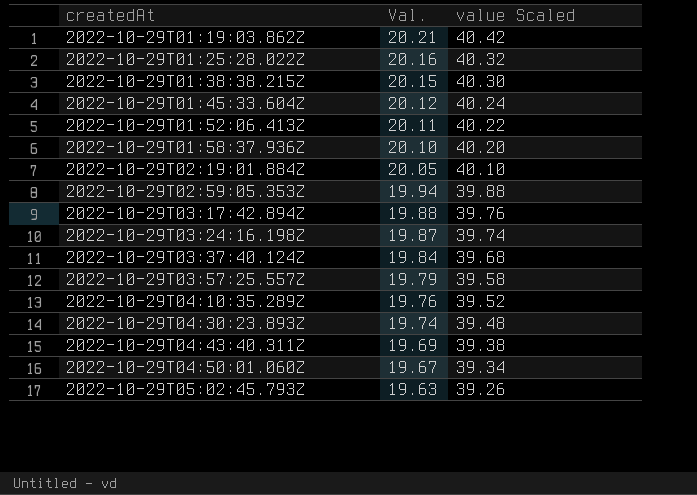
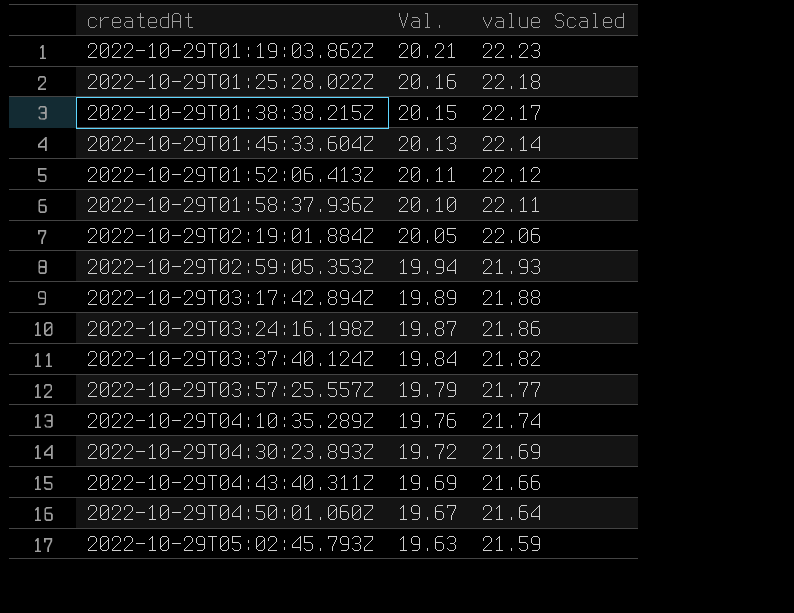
column value Scaled | formula: [Val.] * 2 -> [Val.] * 1.1
2022-10-29T01:45:33.604Z | Val.: 20.12 -> 20.13
2022-10-29T03:17:42.894Z | Val.: 19.88 -> 19.89
2022-10-29T04:30:23.893Z | Val.: 19.74 -> 19.72

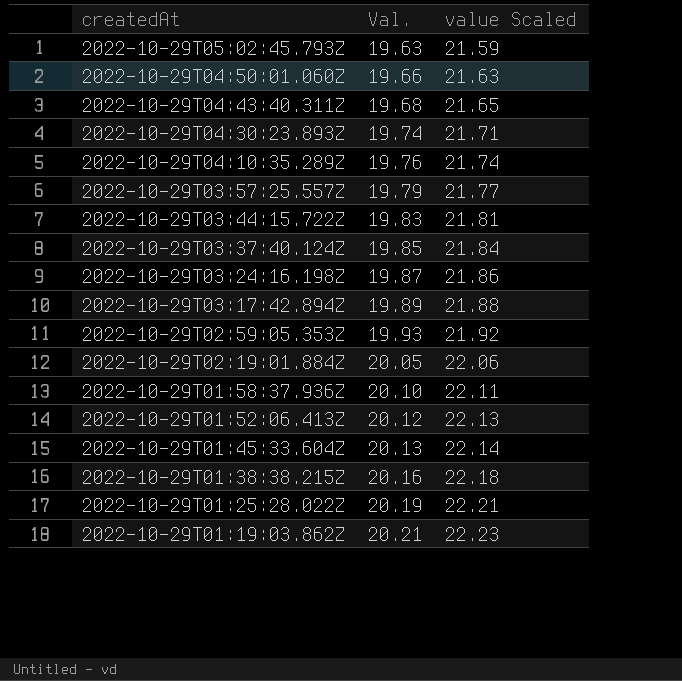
row order: createdAt ascending -> createdAt descending
2022-10-29T04:50:01.060Z | Val.: 19.67 -> 19.66
2022-10-29T04:50:01.060Z | value Scaled: 21.64 -> 21.63
2022-10-29T04:43:40.311Z | Val.: 19.69 -> 19.68
2022-10-29T04:43:40.311Z | value Scaled: 21.66 -> 21.65
2022-10-29T04:30:23.893Z | Val.: 19.72 -> 19.74
2022-10-29T04:30:23.893Z | value Scaled: 21.69 -> 21.71
row 2022-10-29T03:44:15.722Z: none -> 19.83 | 21.81
2022-10-29T03:37:40.124Z | Val.: 19.84 -> 19.85
2022-10-29T03:37:40.124Z | value Scaled: 21.82 -> 21.84
2022-10-29T02:59:05.353Z | Val.: 19.94 -> 19.93
2022-10-29T02:59:05.353Z | value Scaled: 21.93 -> 21.92
2022-10-29T01:52:06.413Z | Val.: 20.11 -> 20.12
2022-10-29T01:52:06.413Z | value Scaled: 22.12 -> 22.13
2022-10-29T01:38:38.215Z | Val.: 20.15 -> 20.16
2022-10-29T01:38:38.215Z | value Scaled: 22.17 -> 22.18
2022-10-29T01:25:28.022Z | Val.: 20.16 -> 20.19
2022-10-29T01:25:28.022Z | value Scaled: 22.18 -> 22.21

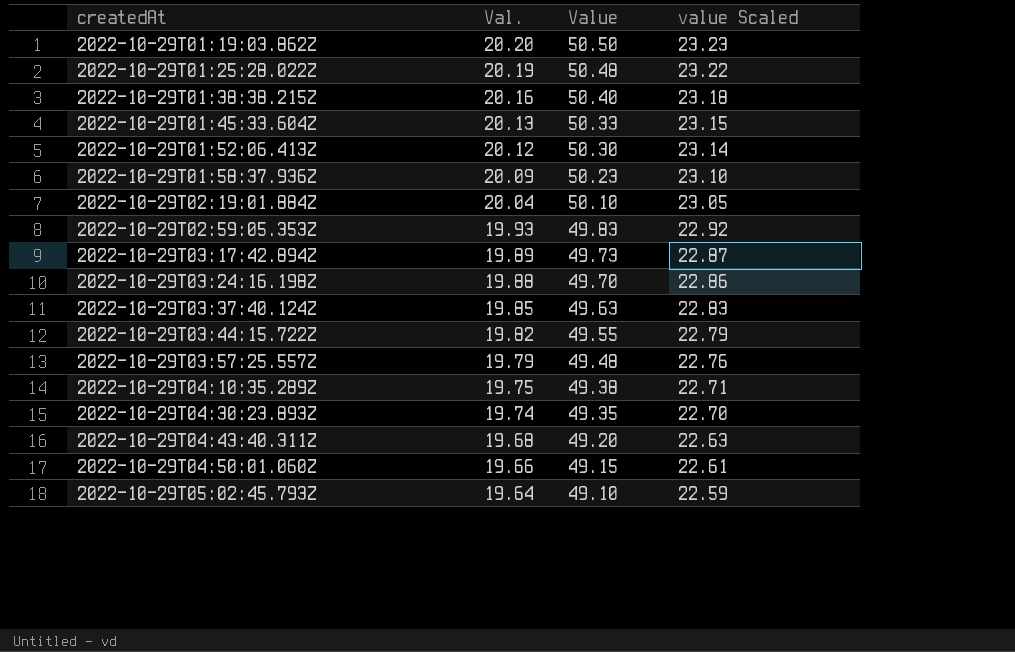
row order: createdAt descending -> createdAt ascending
column Value | formula: none -> [Val.] * 2.5
column value Scaled | formula: [Val.] * 1.1 -> [Val.] * 1.15
2022-10-29T01:19:03.862Z | Val.: 20.21 -> 20.20
2022-10-29T01:58:37.936Z | Val.: 20.10 -> 20.09
2022-10-29T02:19:01.884Z | Val.: 20.05 -> 20.04
2022-10-29T03:24:16.198Z | Val.: 19.87 -> 19.88
2022-10-29T03:44:15.722Z | Val.: 19.83 -> 19.82
2022-10-29T04:10:35.289Z | Val.: 19.76 -> 19.75
2022-10-29T05:02:45.793Z | Val.: 19.63 -> 19.64

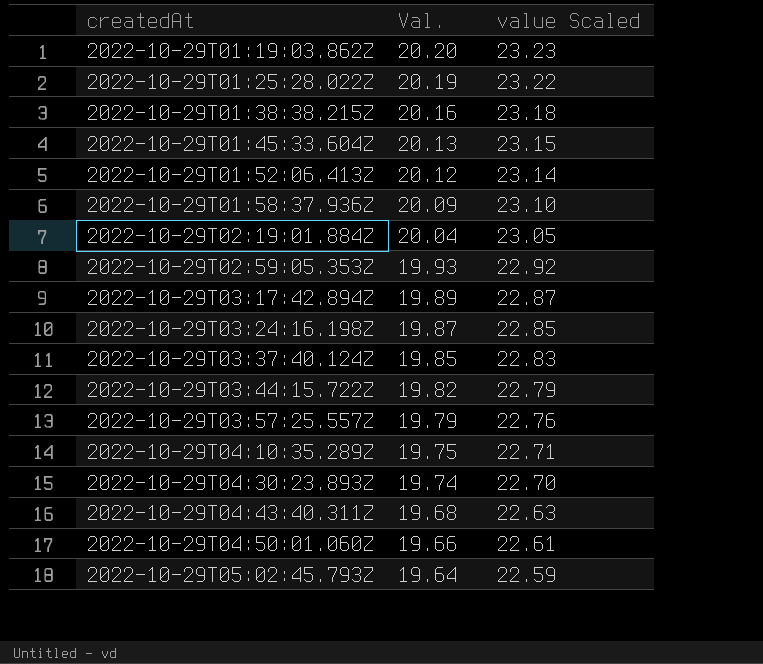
column Value | formula: [Val.] * 2.5 -> none
2022-10-29T03:24:16.198Z | Val.: 19.88 -> 19.87
2022-10-29T03:24:16.198Z | value Scaled: 22.86 -> 22.85

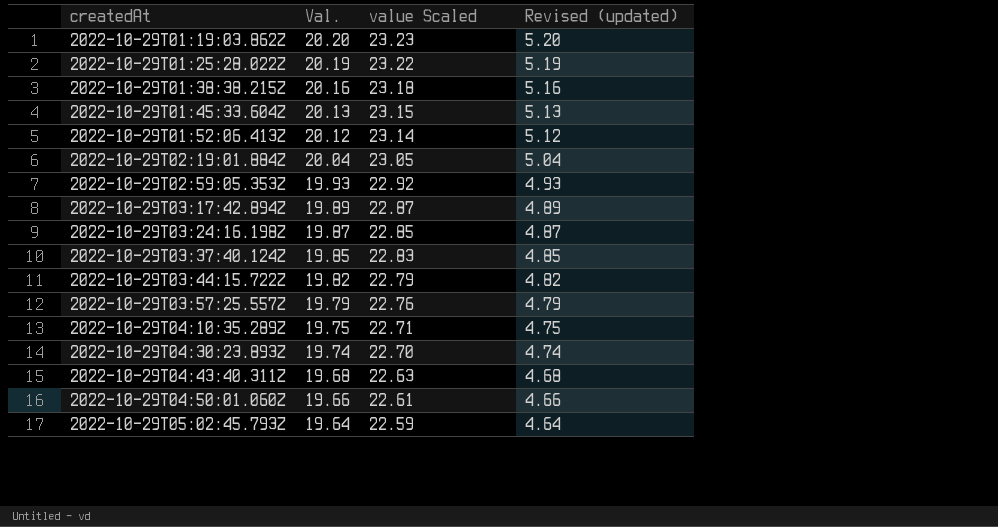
column Revised (updated) | formula: none -> [Val.] - 15
row 2022-10-29T01:58:37.936Z: 20.09 | 23.10 -> none

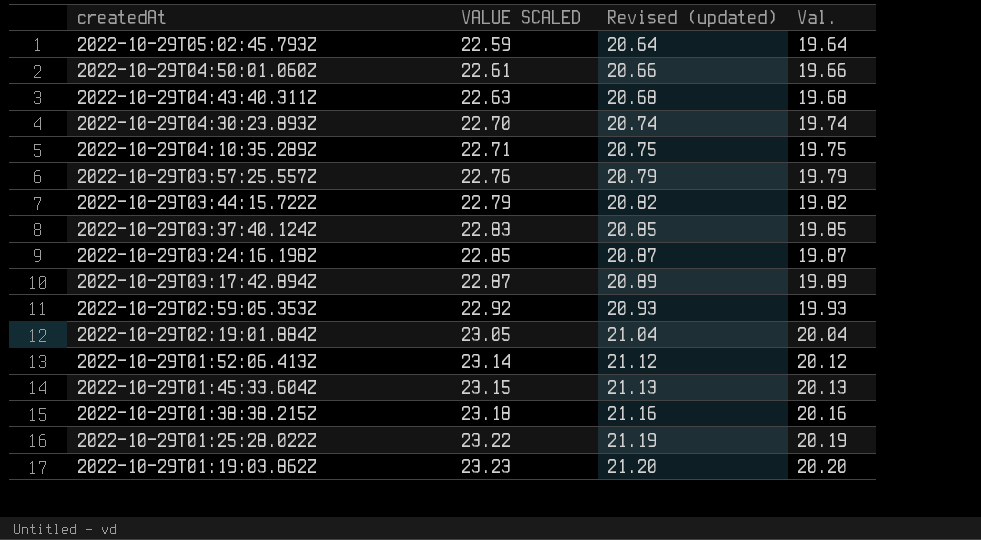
row order: createdAt ascending -> createdAt descending
column name: value Scaled -> VALUE SCALED
column Revised (updated) | formula: [Val.] - 15 -> [Val.] + 1
column Val. | position: 2 -> 4

